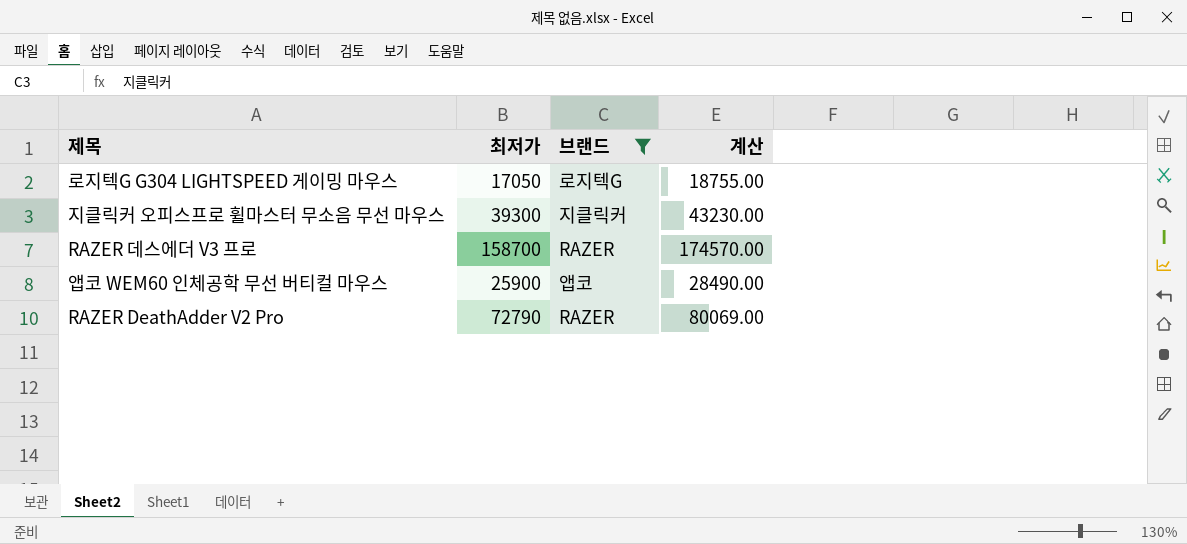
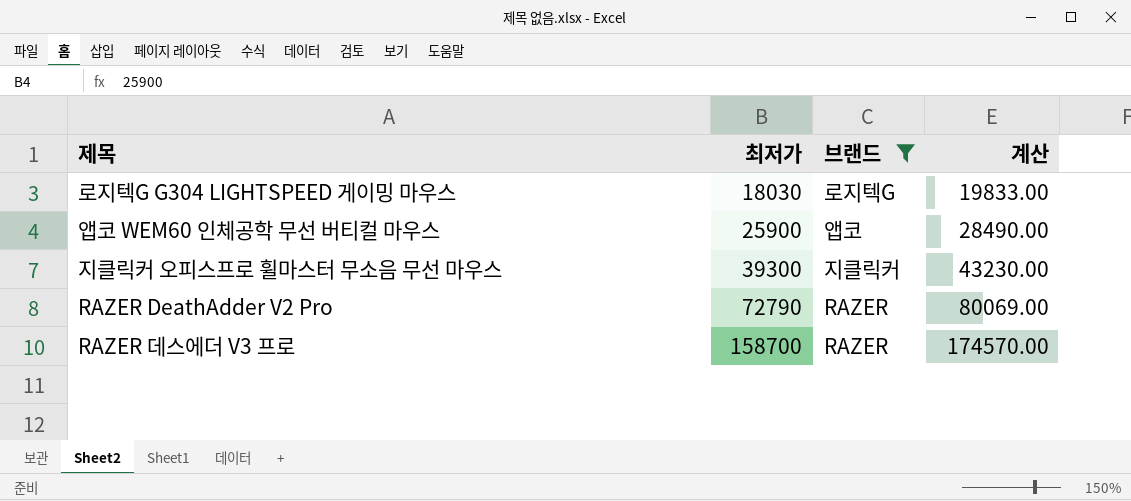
row order: none -> 최저가 ascending
로지텍G G304 LIGHTSPEED 게이밍 마우스 | 최저가: 17050 -> 18030
로지텍G G304 LIGHTSPEED 게이밍 마우스 | 계산: 18755.00 -> 19833.00

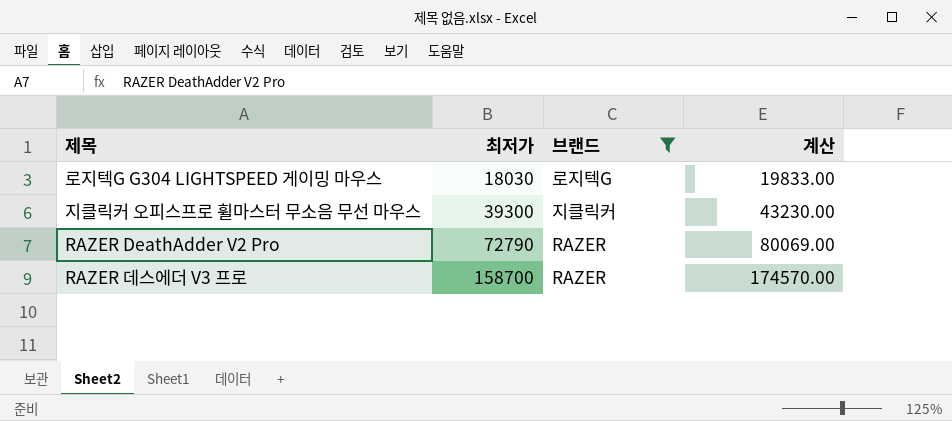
row 앱코 WEM60 인체공학 무선 버티컬 마우스: 25900 | 앱코 | 28490.00 -> none

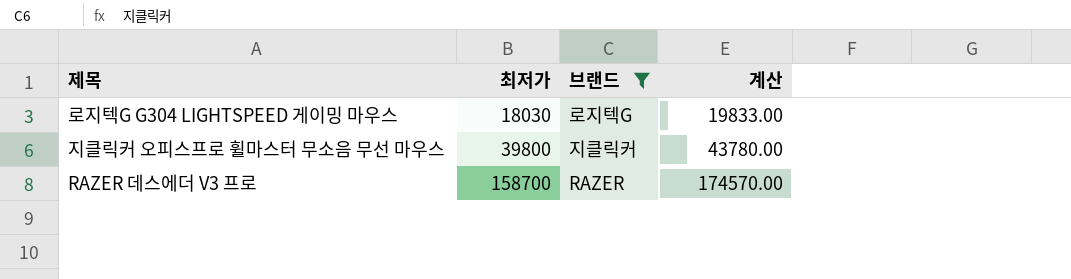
row RAZER DeathAdder V2 Pro: 72790 | RAZER | 80069.00 -> none
지클릭커 오피스프로 휠마스터 무소음 무선 마우스 | 최저가: 39300 -> 39800
지클릭커 오피스프로 휠마스터 무소음 무선 마우스 | 계산: 43230.00 -> 43780.00

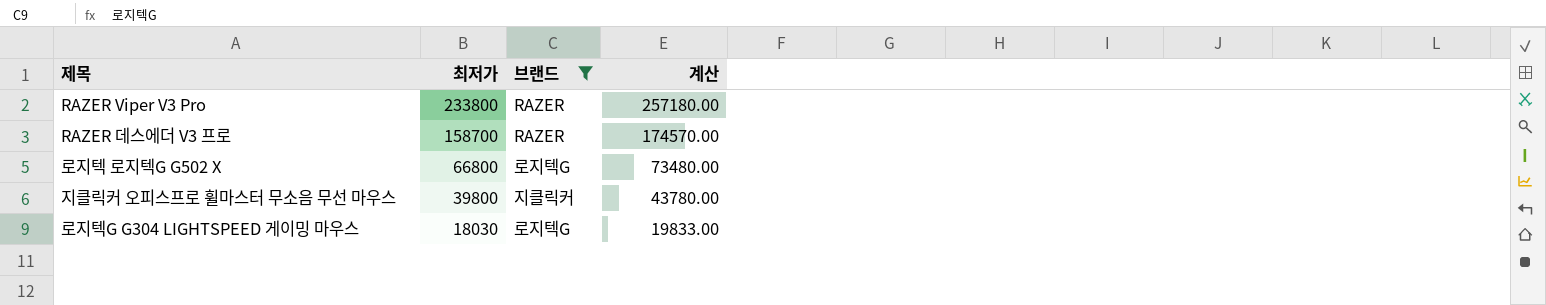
row order: 최저가 ascending -> 최저가 descending
row RAZER Viper V3 Pro: none -> 233800 | RAZER | 257180.00
row 로지텍 로지텍G G502 X: none -> 66800 | 로지텍G | 73480.00

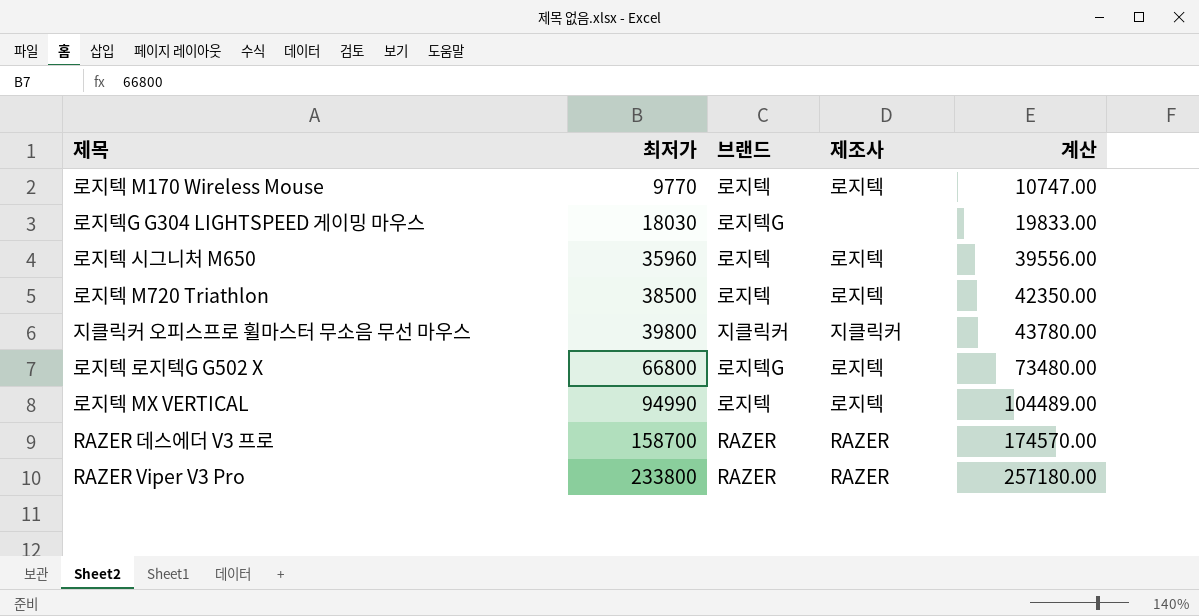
filter: 브랜드 != 로지텍 -> none
row order: 최저가 descending -> 최저가 ascending
column 제조사 | position: none -> 4

